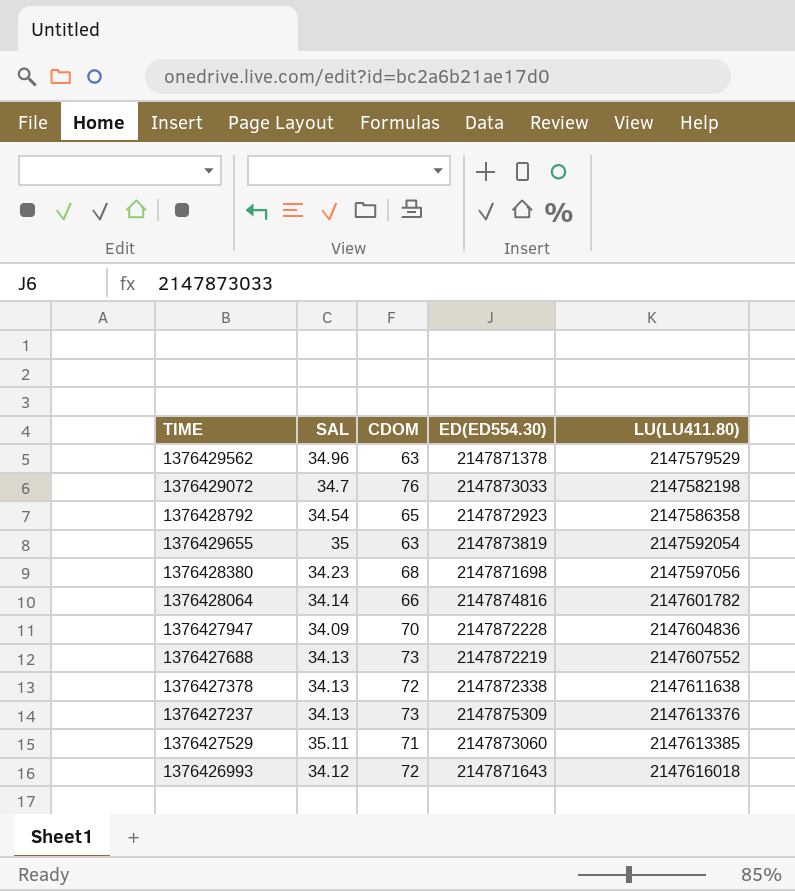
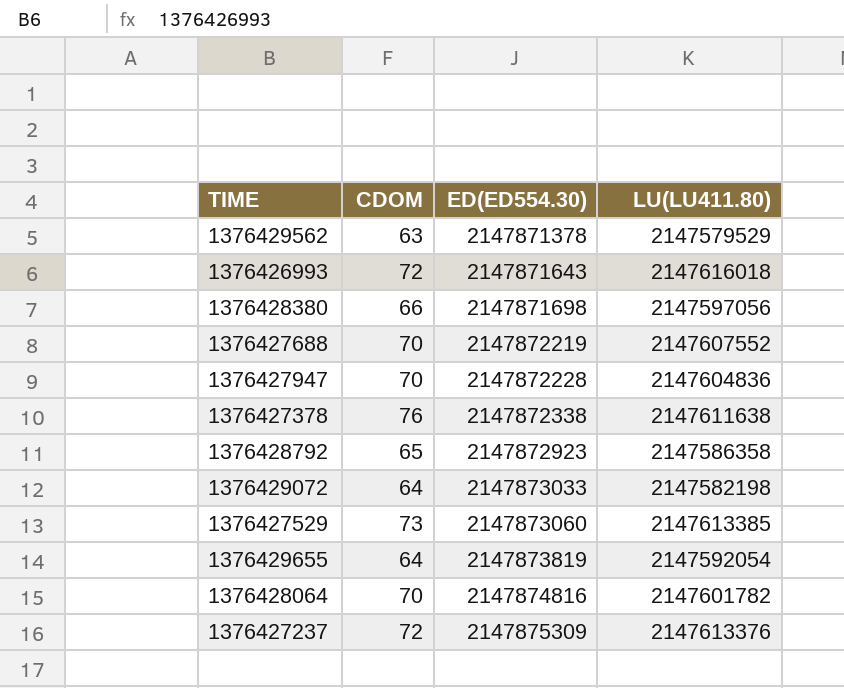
row order: LU(LU411.80) ascending -> ED(ED554.30) ascending
column SAL | position: 2 -> none
1376428380 | CDOM: 68 -> 66
1376427688 | CDOM: 73 -> 70
1376427378 | CDOM: 72 -> 76
1376429072 | CDOM: 76 -> 64
1376427529 | CDOM: 71 -> 73
1376429655 | CDOM: 63 -> 64
1376428064 | CDOM: 66 -> 70
1376427237 | CDOM: 73 -> 72

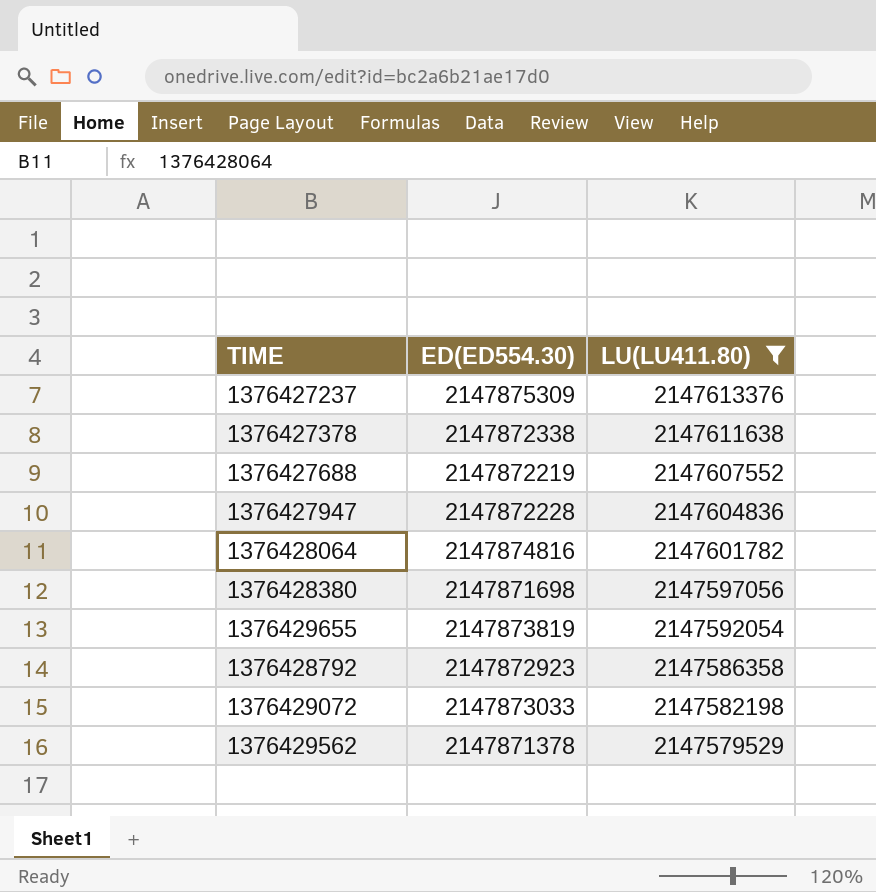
filter: none -> LU(LU411.80) <= 2147613376
row order: ED(ED554.30) ascending -> LU(LU411.80) descending
column CDOM | position: 2 -> none

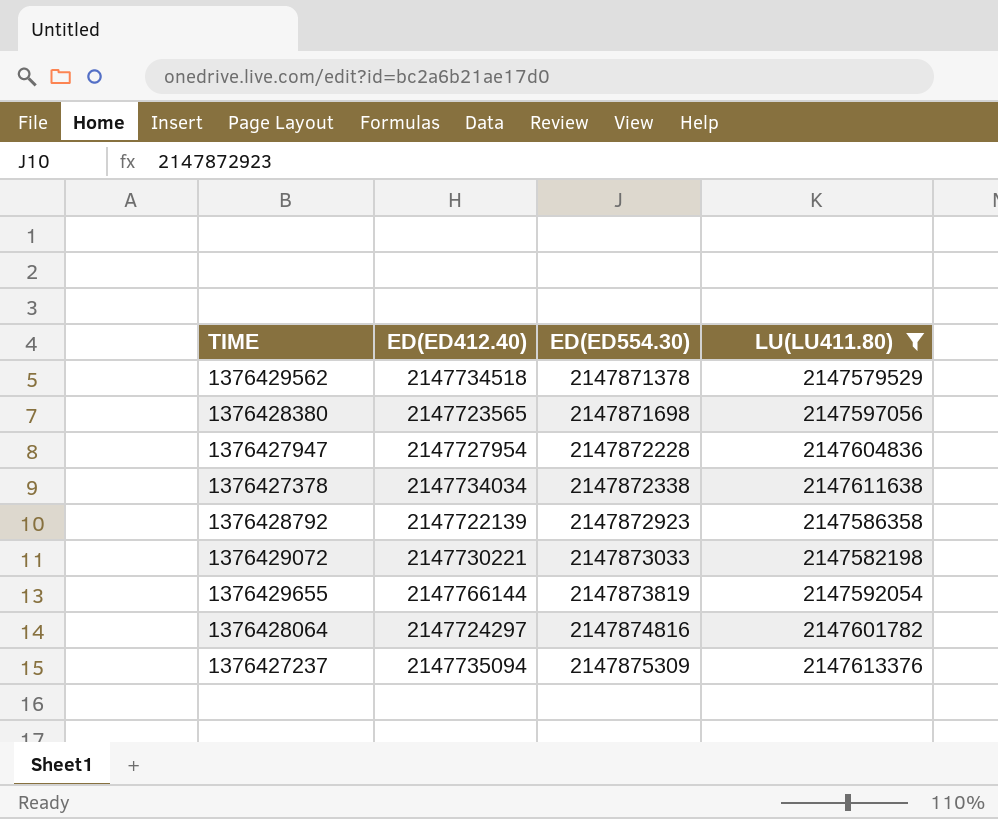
row order: LU(LU411.80) descending -> ED(ED554.30) ascending
column ED(ED412.40) | position: none -> 2
row 1376427688: 2147872219 | 2147607552 -> none

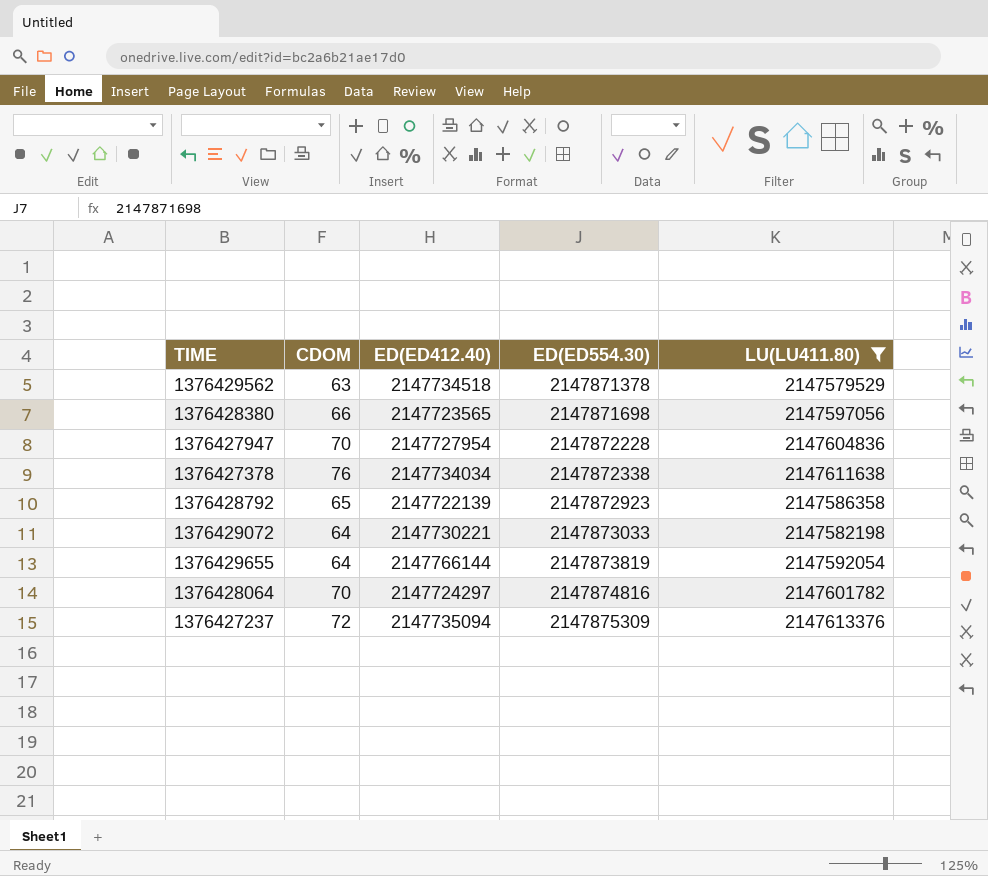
column CDOM | position: none -> 2

